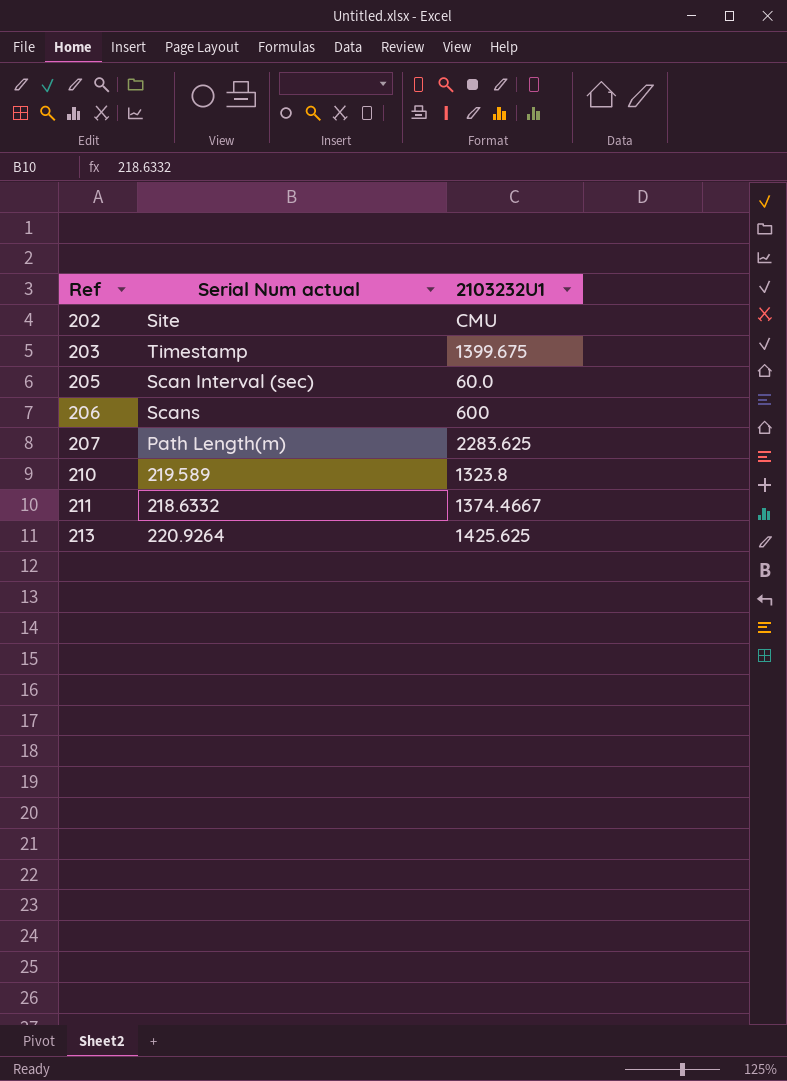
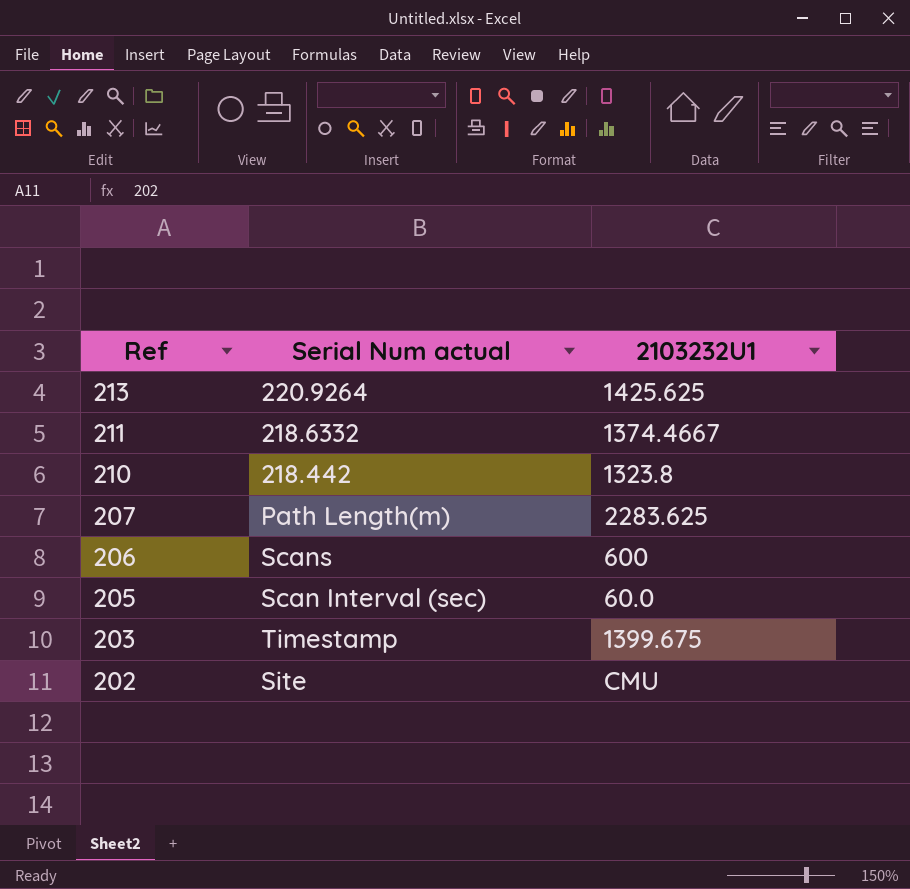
row order: Ref ascending -> Ref descending
210 | Serial Num actual: 219.589 -> 218.442

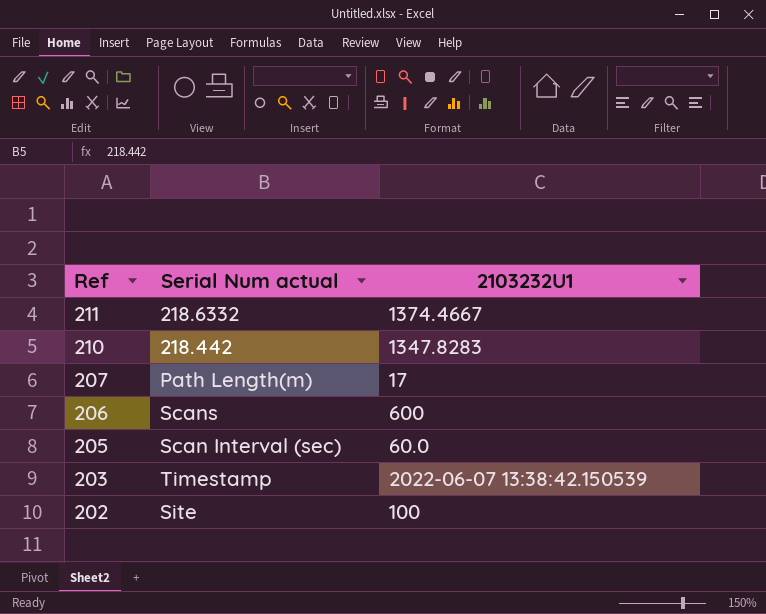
row 213: 220.9264 | 1425.625 -> none
210 | 2103232U1: 1323.8 -> 1347.8283
207 | 2103232U1: 2283.625 -> 17
203 | 2103232U1: 1399.675 -> 2022-06-07 13:38:42.150539
202 | 2103232U1: CMU -> 100

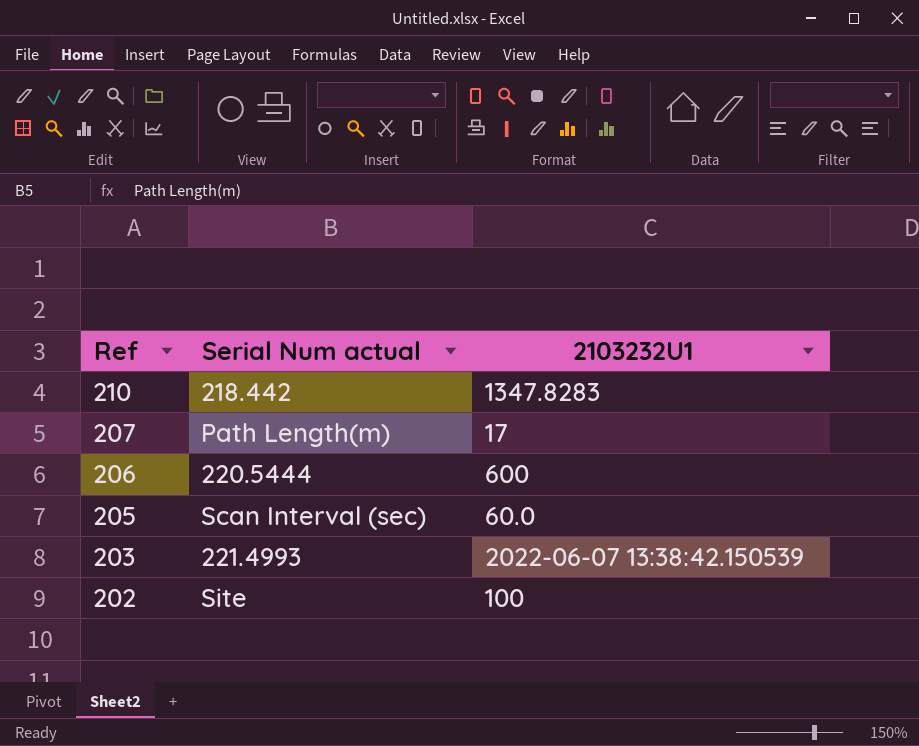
row 211: 218.6332 | 1374.4667 -> none
206 | Serial Num actual: Scans -> 220.5444
203 | Serial Num actual: Timestamp -> 221.4993

